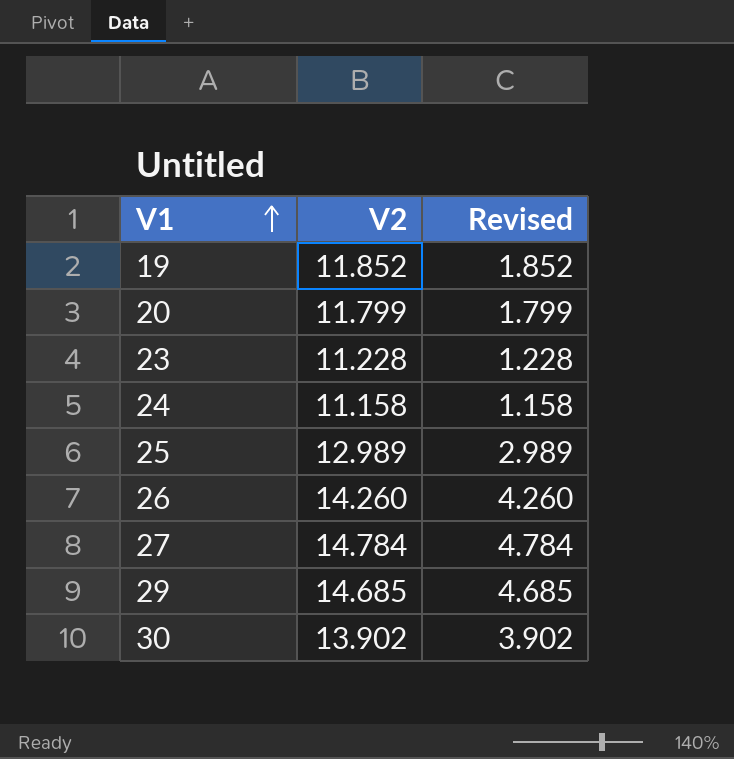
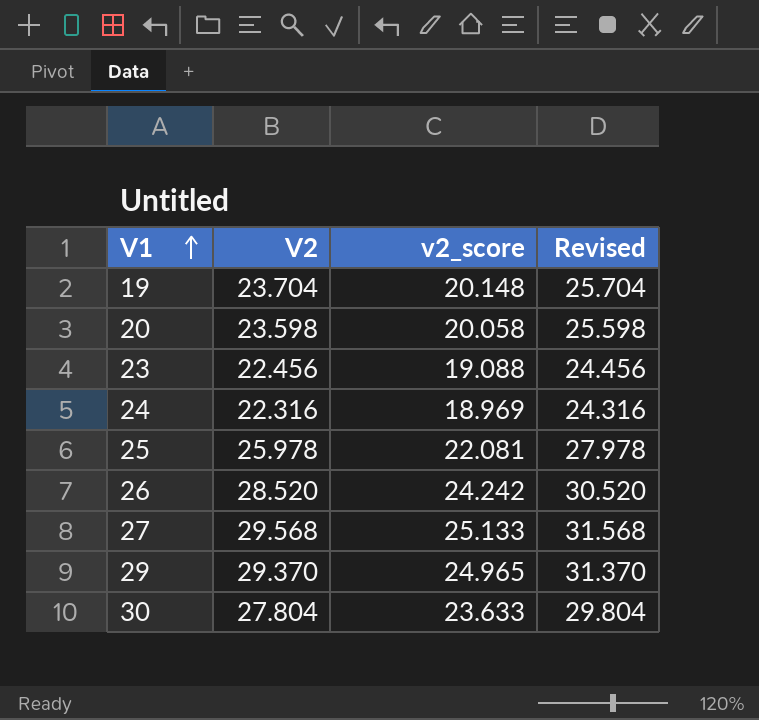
column v2_score | formula: none -> [V2] * 0.85
column Revised | formula: [V2] - 10 -> [V2] + 2
19 | V2: 11.852 -> 23.704
20 | V2: 11.799 -> 23.598
23 | V2: 11.228 -> 22.456
24 | V2: 11.158 -> 22.316
25 | V2: 12.989 -> 25.978
26 | V2: 14.260 -> 28.520
27 | V2: 14.784 -> 29.568
29 | V2: 14.685 -> 29.370
30 | V2: 13.902 -> 27.804

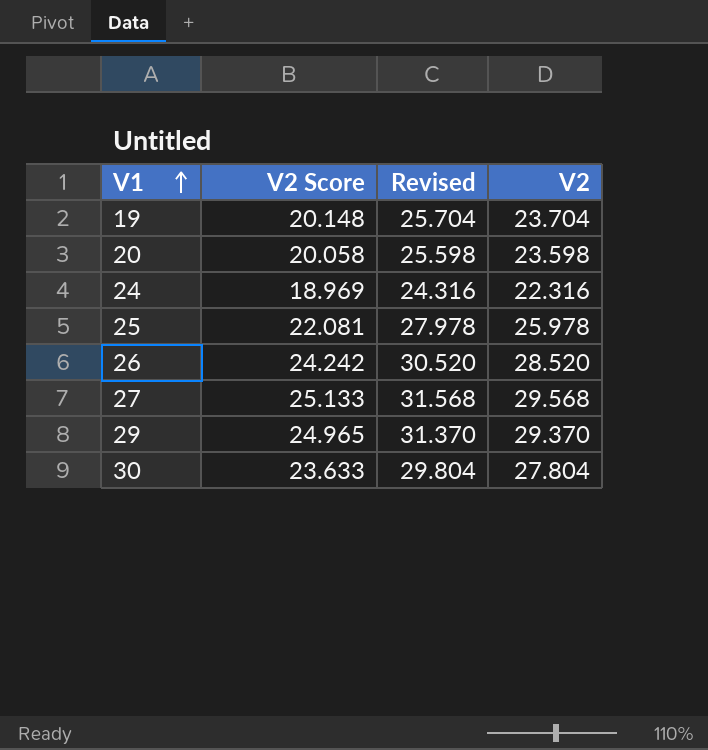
column name: v2_score -> V2 Score
column V2 | position: 2 -> 4
row 23: 22.456 | 19.088 | 24.456 -> none

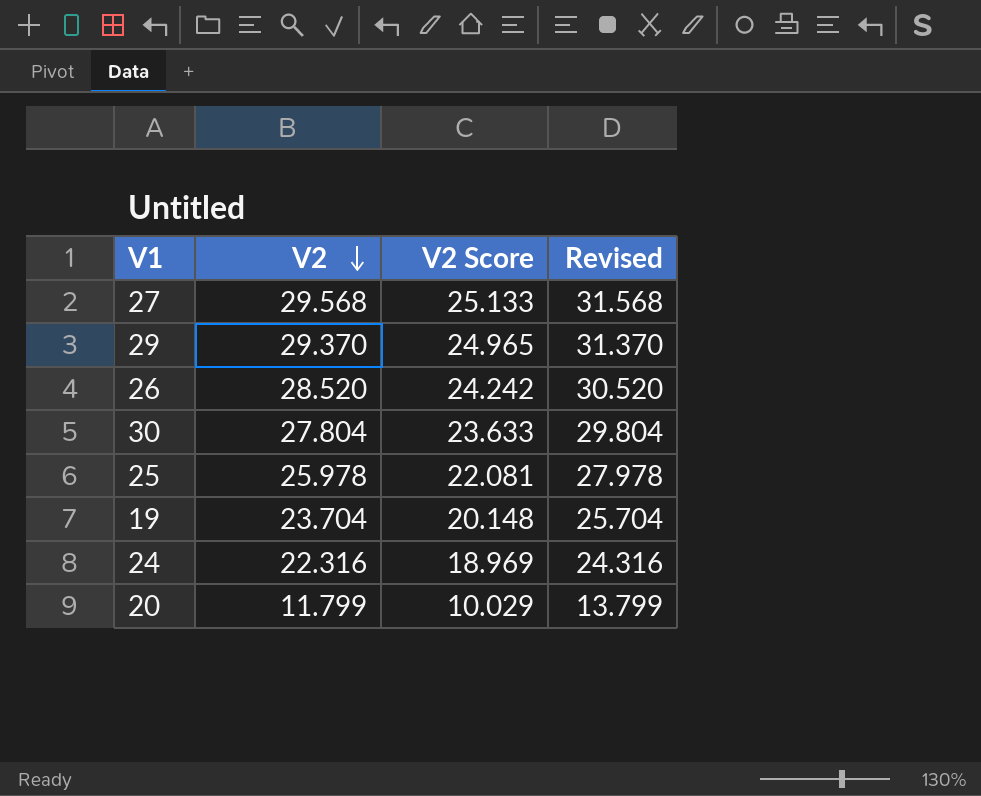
row order: V1 ascending -> V2 descending
column V2 | position: 4 -> 2
20 | V2: 23.598 -> 11.799
20 | V2 Score: 20.058 -> 10.029
20 | Revised: 25.598 -> 13.799

